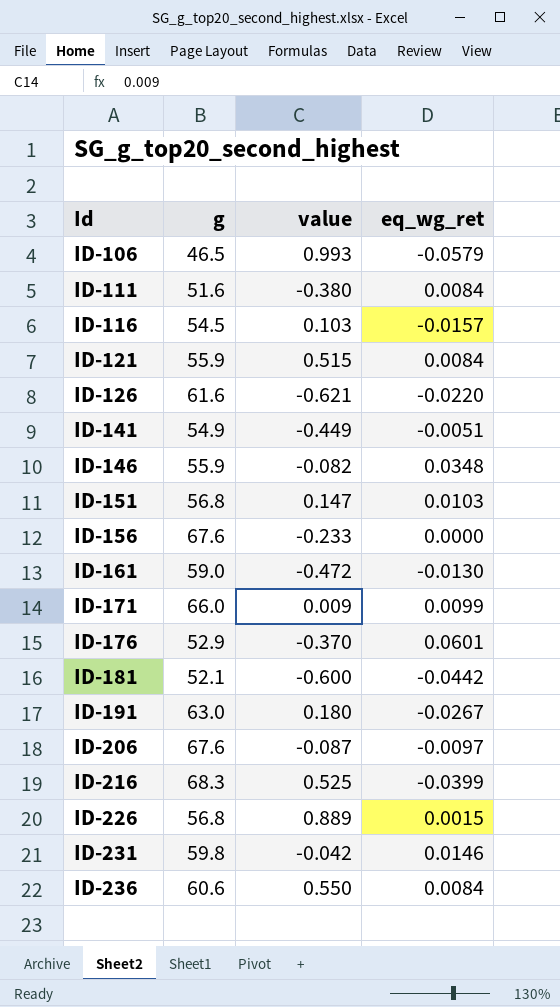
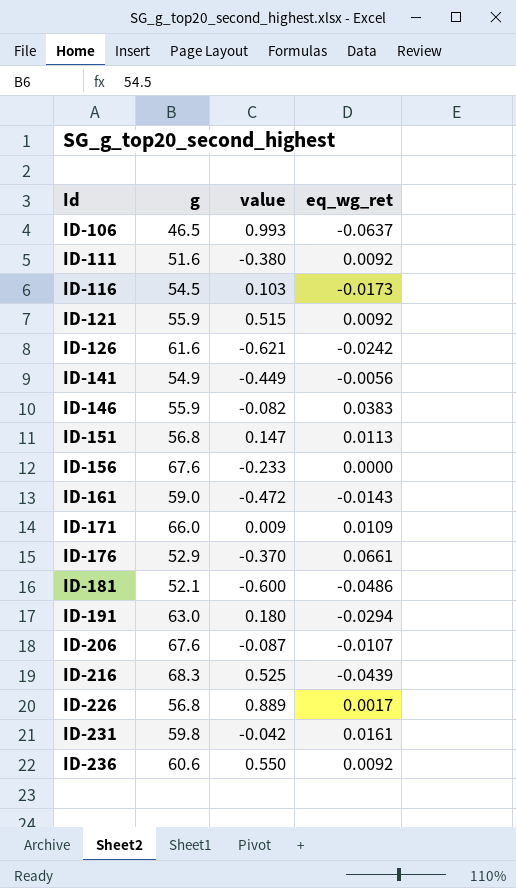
ID-106 | eq_wg_ret: -0.0579 -> -0.0637
ID-111 | eq_wg_ret: 0.0084 -> 0.0092
ID-116 | eq_wg_ret: -0.0157 -> -0.0173
ID-121 | eq_wg_ret: 0.0084 -> 0.0092
ID-126 | eq_wg_ret: -0.0220 -> -0.0242
ID-141 | eq_wg_ret: -0.0051 -> -0.0056
ID-146 | eq_wg_ret: 0.0348 -> 0.0383
ID-151 | eq_wg_ret: 0.0103 -> 0.0113
ID-161 | eq_wg_ret: -0.0130 -> -0.0143
ID-171 | eq_wg_ret: 0.0099 -> 0.0109
ID-176 | eq_wg_ret: 0.0601 -> 0.0661
ID-181 | eq_wg_ret: -0.0442 -> -0.0486
ID-191 | eq_wg_ret: -0.0267 -> -0.0294
ID-206 | eq_wg_ret: -0.0097 -> -0.0107
ID-216 | eq_wg_ret: -0.0399 -> -0.0439
ID-226 | eq_wg_ret: 0.0015 -> 0.0017
ID-231 | eq_wg_ret: 0.0146 -> 0.0161
ID-236 | eq_wg_ret: 0.0084 -> 0.0092

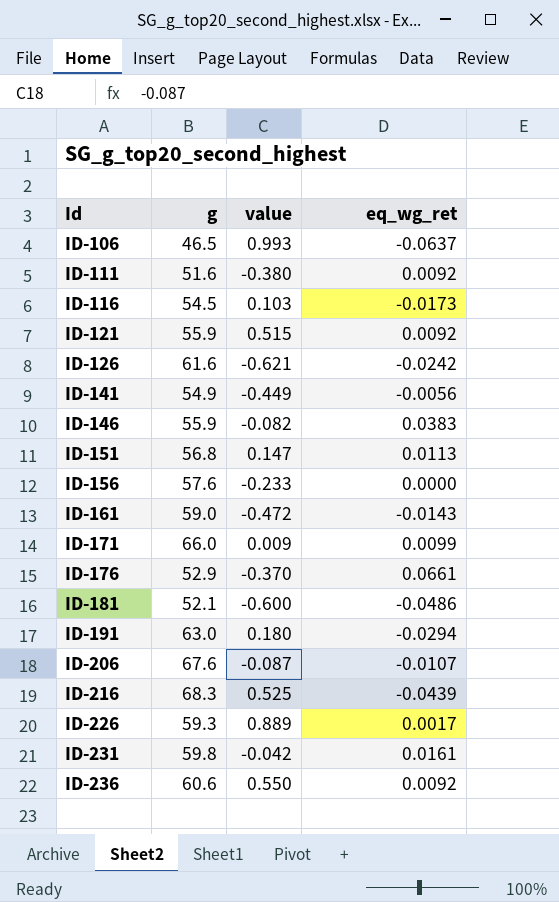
ID-156 | g: 67.6 -> 57.6
ID-171 | eq_wg_ret: 0.0109 -> 0.0099
ID-226 | g: 56.8 -> 59.3

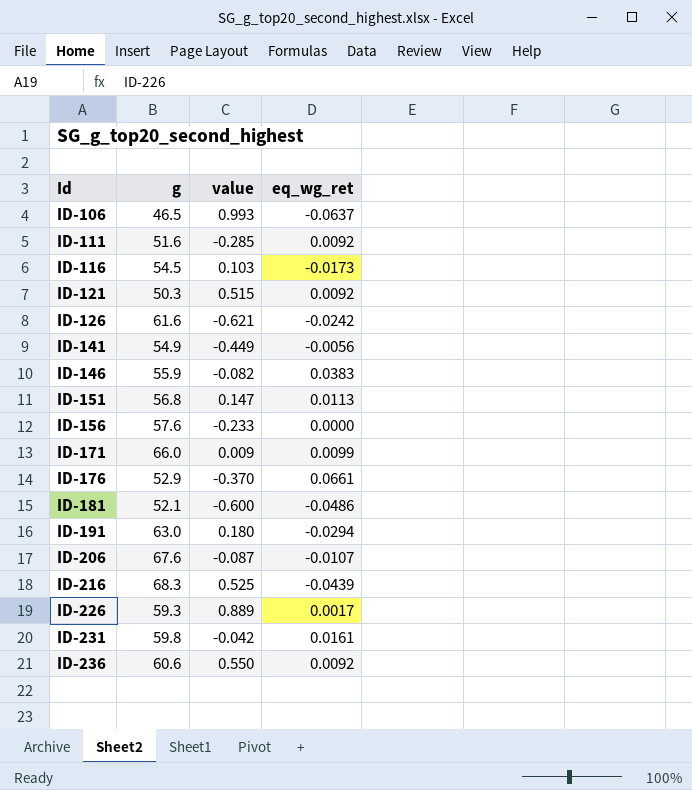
row ID-161: 59.0 | -0.472 | -0.0143 -> none
ID-111 | value: -0.380 -> -0.285
ID-121 | g: 55.9 -> 50.3

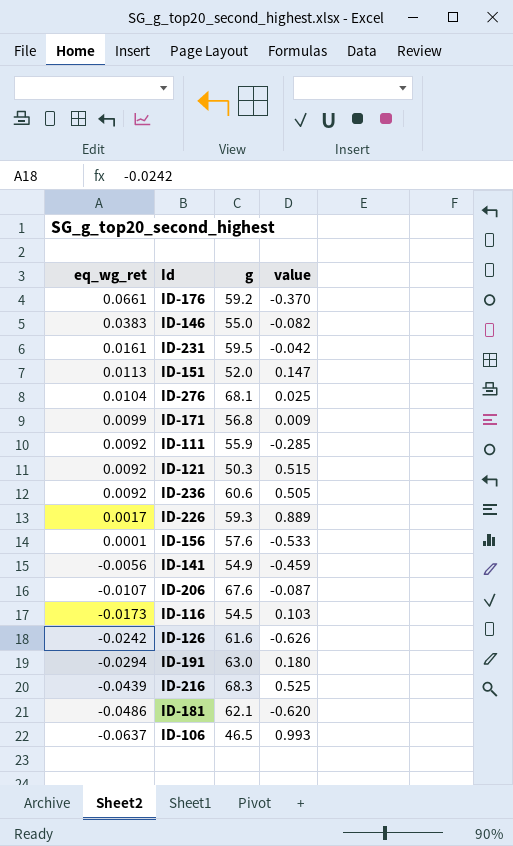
row order: Id ascending -> eq_wg_ret descending
column eq_wg_ret | position: 4 -> 1
ID-176 | g: 52.9 -> 59.2
ID-146 | g: 55.9 -> 55.0
ID-231 | g: 59.8 -> 59.5
ID-151 | g: 56.8 -> 52.0
row ID-276: none -> 0.0104 | 68.1 | 0.025
ID-171 | g: 66.0 -> 56.8
ID-111 | g: 51.6 -> 55.9
ID-236 | value: 0.550 -> 0.505
ID-156 | eq_wg_ret: 0.0000 -> 0.0001
ID-156 | value: -0.233 -> -0.533
ID-141 | value: -0.449 -> -0.459
ID-126 | value: -0.621 -> -0.626
ID-181 | g: 52.1 -> 62.1
ID-181 | value: -0.600 -> -0.620

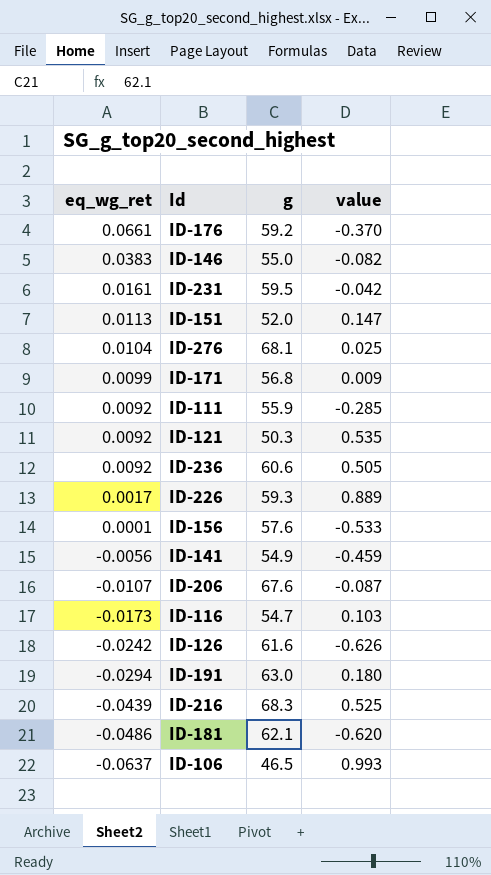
ID-121 | value: 0.515 -> 0.535
ID-116 | g: 54.5 -> 54.7

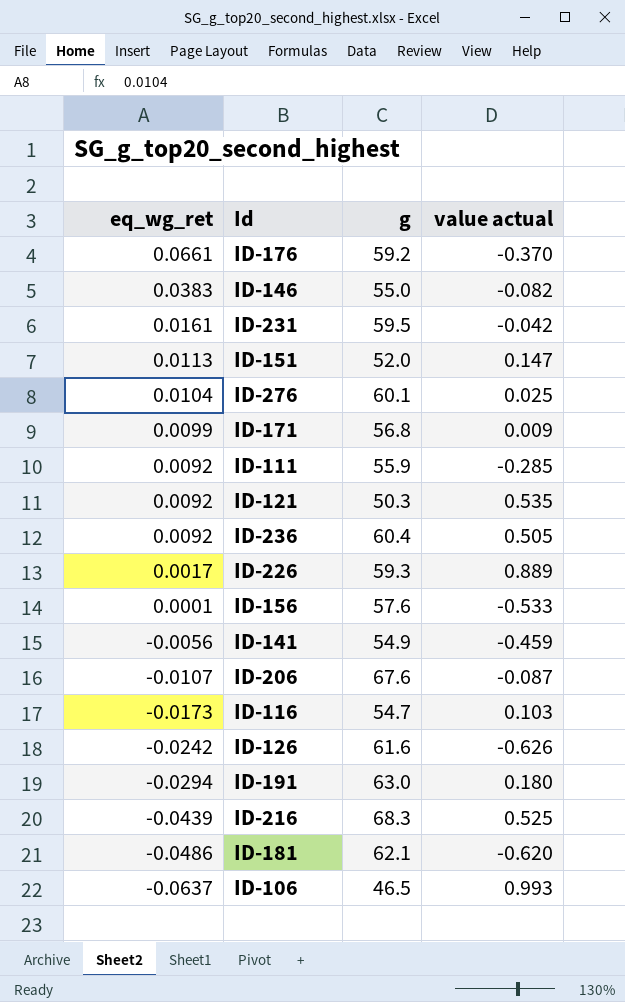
column name: value -> value actual
ID-276 | g: 68.1 -> 60.1
ID-236 | g: 60.6 -> 60.4

